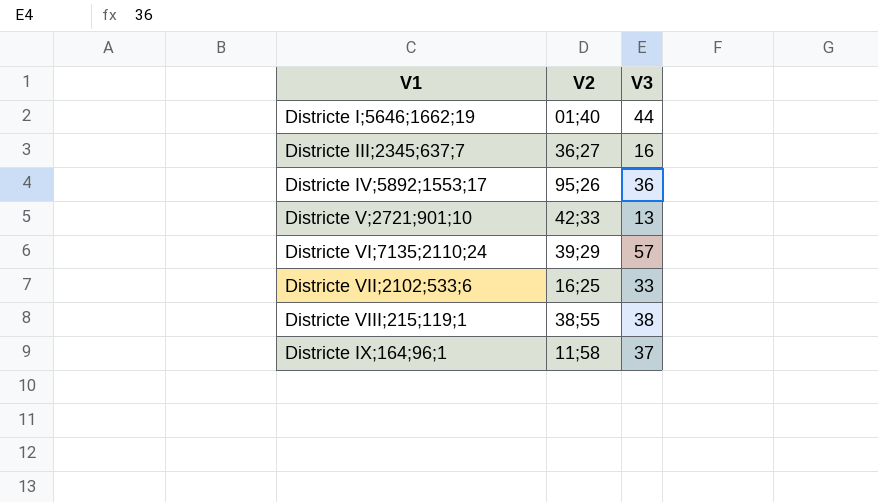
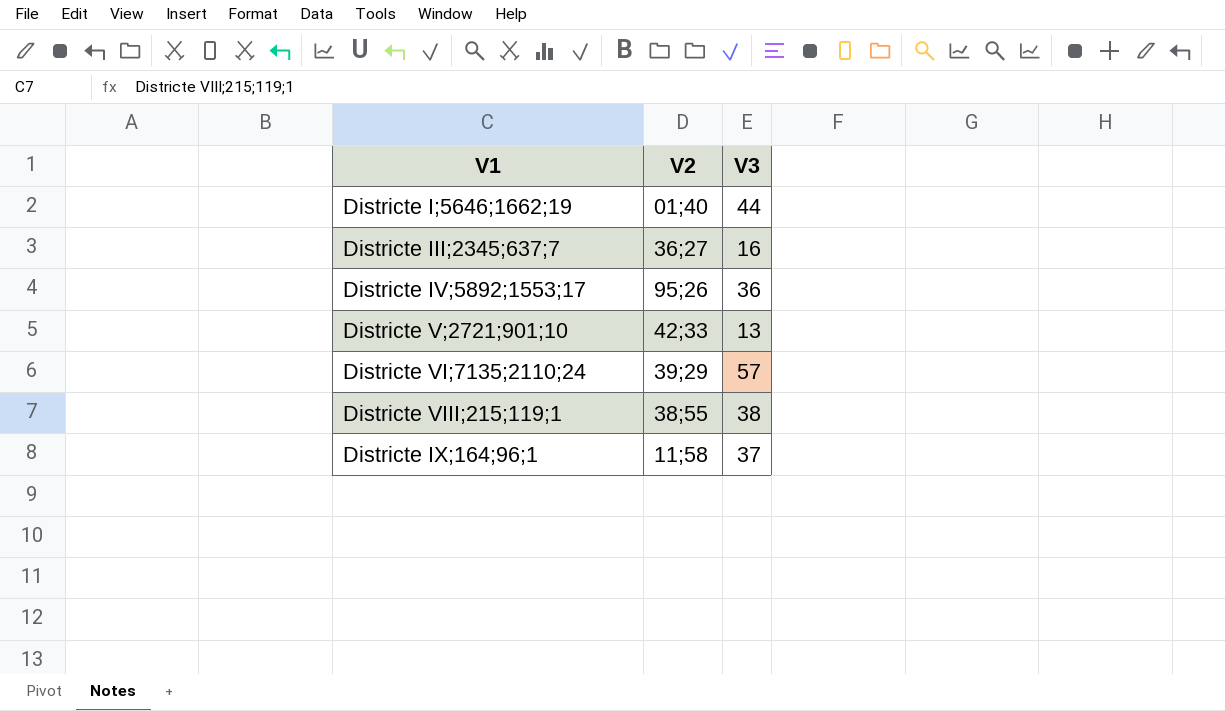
row Districte VII;2102;533;6: 16;25 | 33 -> none

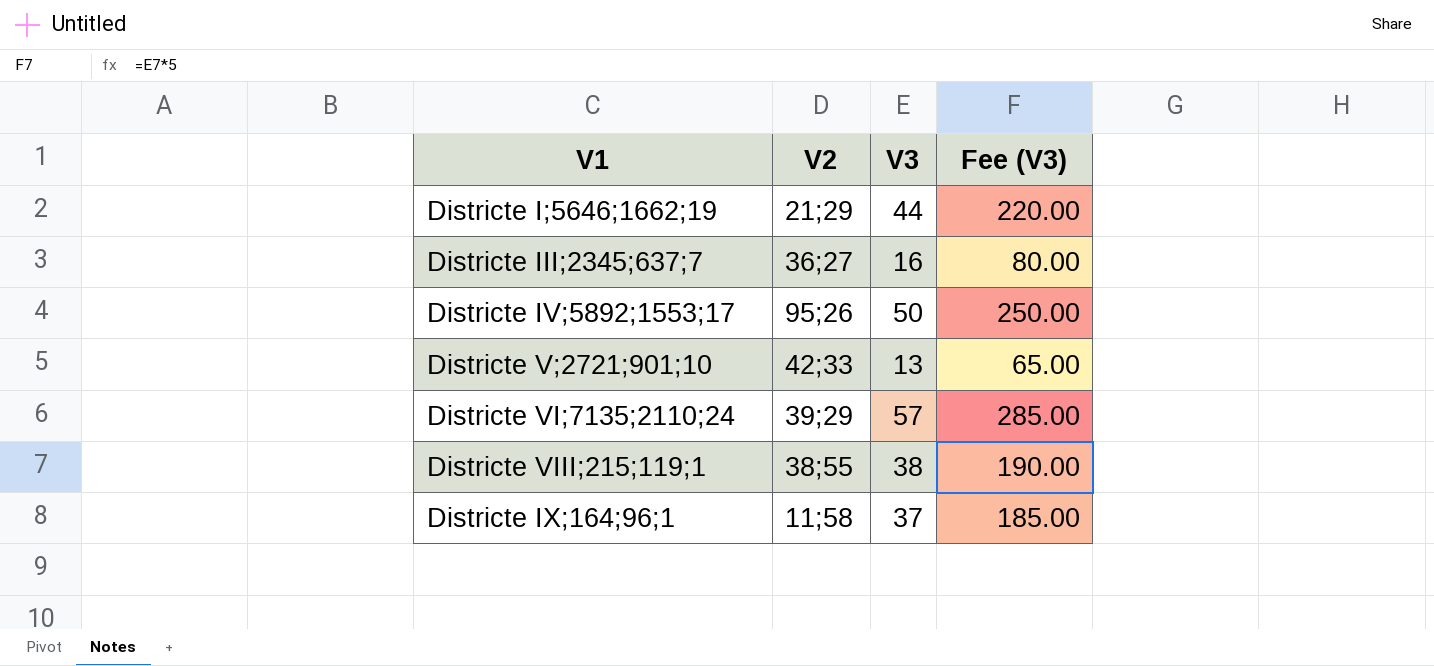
column Fee (V3) | formula: none -> [V3] * 5
Districte I;5646;1662;19 | V2: 01;40 -> 21;29
Districte IV;5892;1553;17 | V3: 36 -> 50

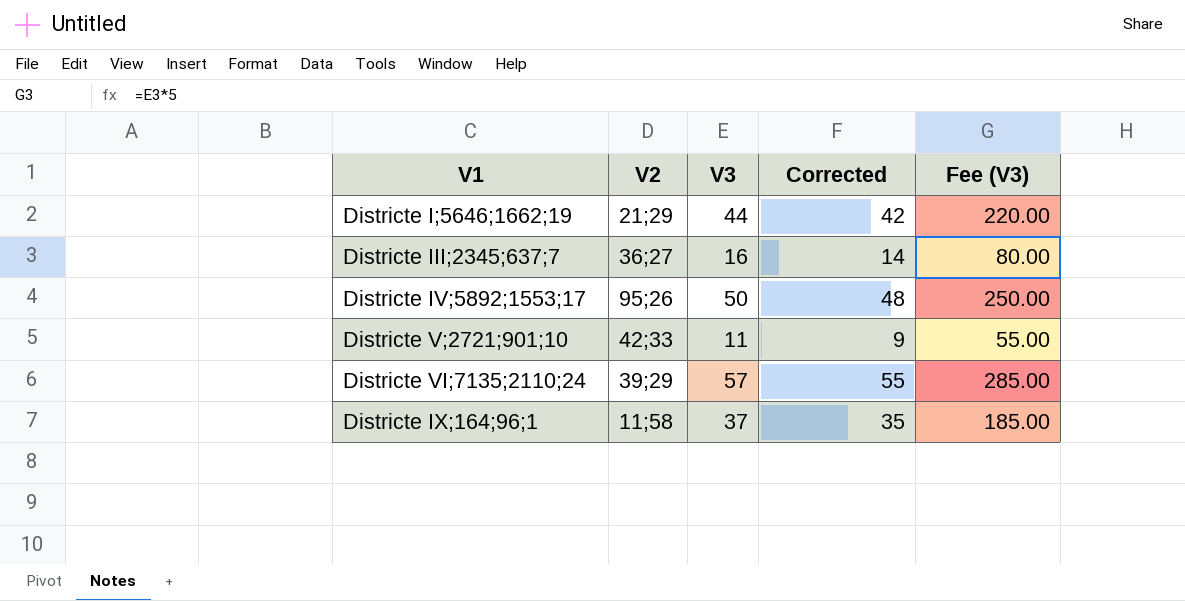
column Corrected | formula: none -> [V3] - 2
row Districte VIII;215;119;1: 38;55 | 38 | 190.00 -> none
Districte V;2721;901;10 | V3: 13 -> 11
Districte V;2721;901;10 | Fee (V3): 65.00 -> 55.00

